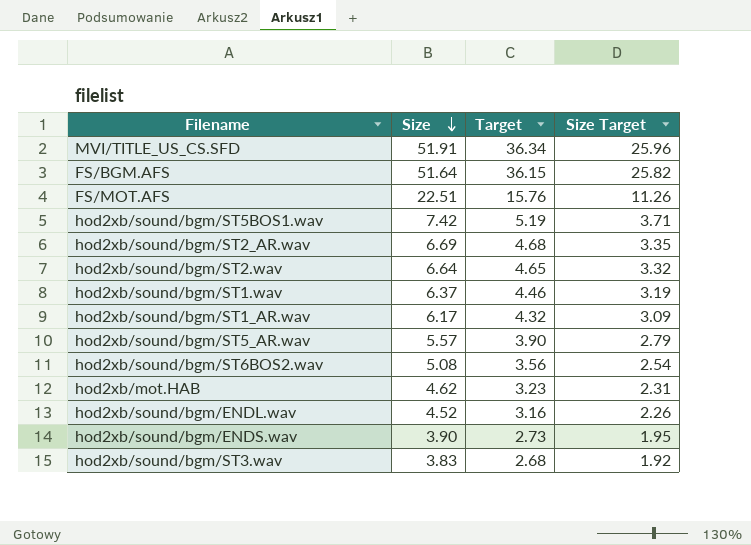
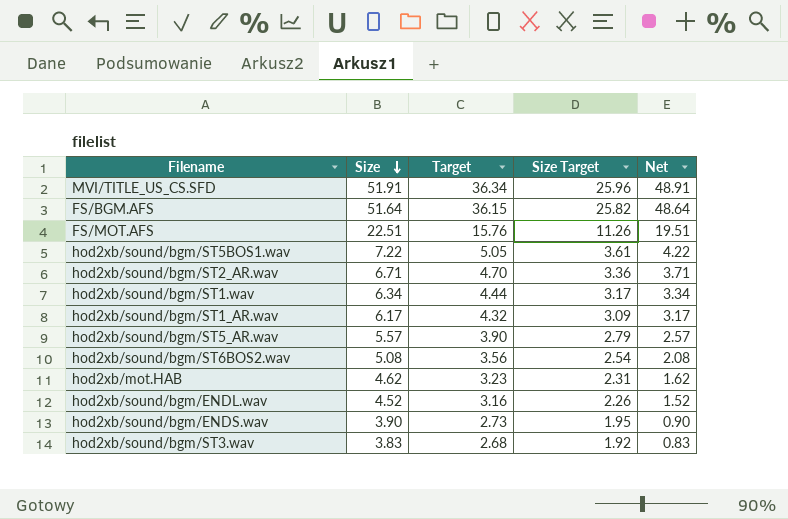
column Net | formula: none -> [Size] - 3
row hod2xb/sound/bgm/ST2.wav: 6.64 | 4.65 | 3.32 -> none
hod2xb/sound/bgm/ST5BOS1.wav | Size: 7.42 -> 7.22
hod2xb/sound/bgm/ST5BOS1.wav | Target: 5.19 -> 5.05
hod2xb/sound/bgm/ST5BOS1.wav | Size Target: 3.71 -> 3.61
hod2xb/sound/bgm/ST2_AR.wav | Size: 6.69 -> 6.71
hod2xb/sound/bgm/ST2_AR.wav | Target: 4.68 -> 4.70
hod2xb/sound/bgm/ST2_AR.wav | Size Target: 3.35 -> 3.36
hod2xb/sound/bgm/ST1.wav | Size: 6.37 -> 6.34
hod2xb/sound/bgm/ST1.wav | Target: 4.46 -> 4.44
hod2xb/sound/bgm/ST1.wav | Size Target: 3.19 -> 3.17

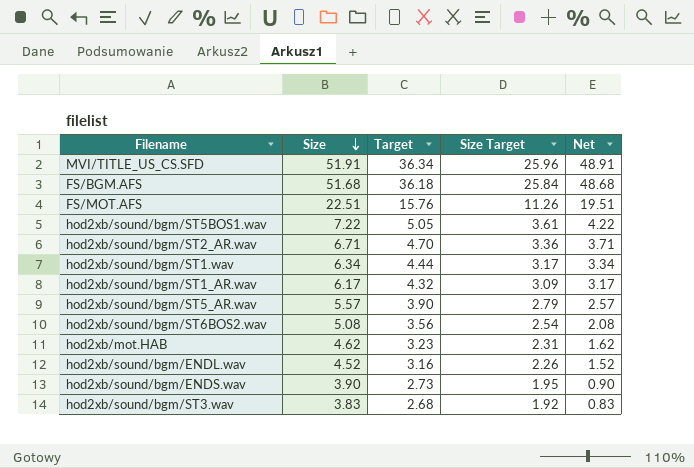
FS/BGM.AFS | Size: 51.64 -> 51.68
FS/BGM.AFS | Target: 36.15 -> 36.18
FS/BGM.AFS | Size Target: 25.82 -> 25.84
FS/BGM.AFS | Net: 48.64 -> 48.68

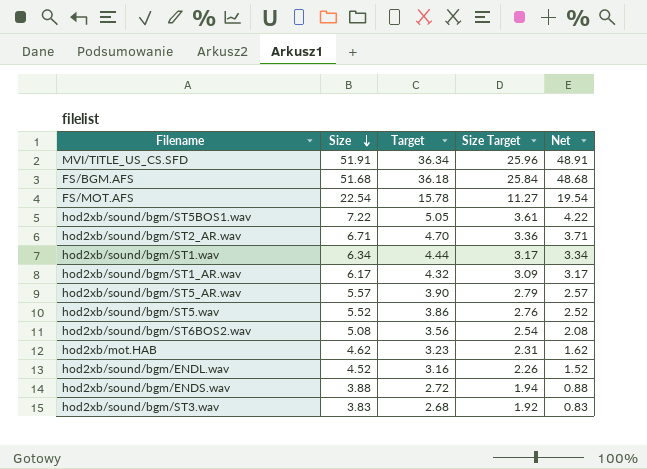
FS/MOT.AFS | Size: 22.51 -> 22.54
FS/MOT.AFS | Target: 15.76 -> 15.78
FS/MOT.AFS | Size Target: 11.26 -> 11.27
FS/MOT.AFS | Net: 19.51 -> 19.54
row hod2xb/sound/bgm/ST5.wav: none -> 5.52 | 3.86 | 2.76 | 2.52
hod2xb/sound/bgm/ENDS.wav | Size: 3.90 -> 3.88
hod2xb/sound/bgm/ENDS.wav | Target: 2.73 -> 2.72
hod2xb/sound/bgm/ENDS.wav | Size Target: 1.95 -> 1.94
hod2xb/sound/bgm/ENDS.wav | Net: 0.90 -> 0.88

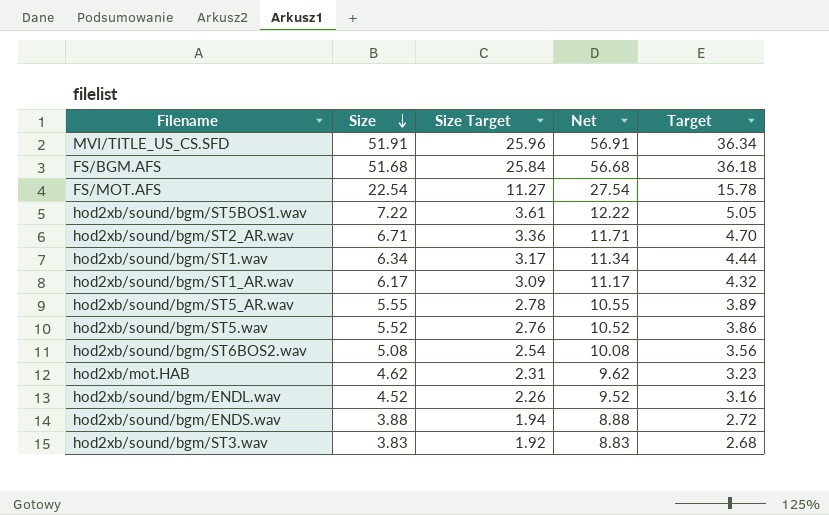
column Net | formula: [Size] - 3 -> [Size] + 5
column Target | position: 3 -> 5
hod2xb/sound/bgm/ST5_AR.wav | Size: 5.57 -> 5.55
hod2xb/sound/bgm/ST5_AR.wav | Size Target: 2.79 -> 2.78
hod2xb/sound/bgm/ST5_AR.wav | Target: 3.90 -> 3.89

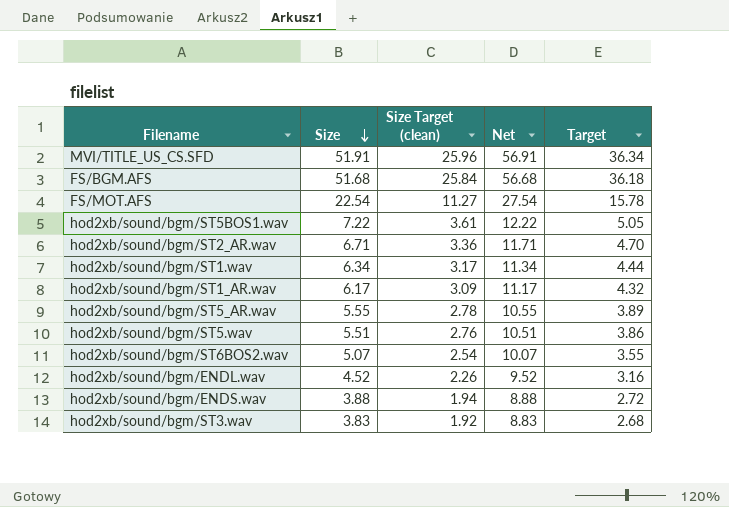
column name: Size Target -> Size Target (clean)
row hod2xb/mot.HAB: 4.62 | 2.31 | 9.62 | 3.23 -> none
hod2xb/sound/bgm/ST5.wav | Size: 5.52 -> 5.51
hod2xb/sound/bgm/ST5.wav | Net: 10.52 -> 10.51
hod2xb/sound/bgm/ST6BOS2.wav | Size: 5.08 -> 5.07
hod2xb/sound/bgm/ST6BOS2.wav | Net: 10.08 -> 10.07
hod2xb/sound/bgm/ST6BOS2.wav | Target: 3.56 -> 3.55

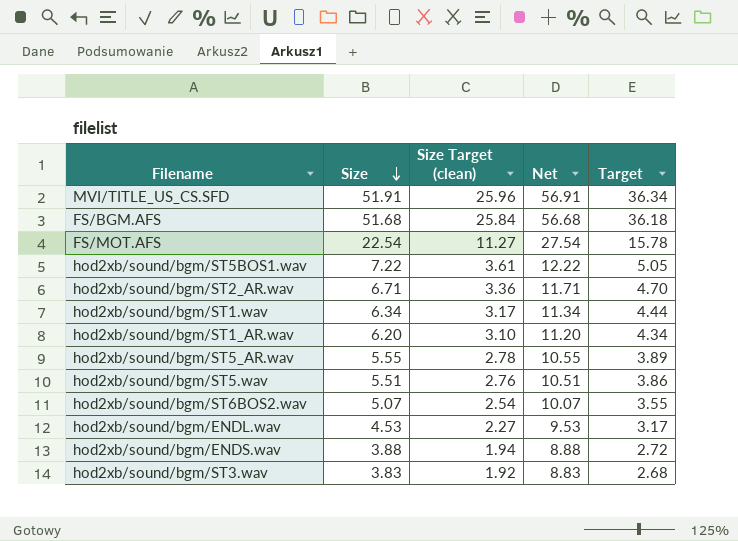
hod2xb/sound/bgm/ST1_AR.wav | Size: 6.17 -> 6.20
hod2xb/sound/bgm/ST1_AR.wav | Size Target (clean): 3.09 -> 3.10
hod2xb/sound/bgm/ST1_AR.wav | Net: 11.17 -> 11.20
hod2xb/sound/bgm/ST1_AR.wav | Target: 4.32 -> 4.34
hod2xb/sound/bgm/ENDL.wav | Size: 4.52 -> 4.53
hod2xb/sound/bgm/ENDL.wav | Size Target (clean): 2.26 -> 2.27
hod2xb/sound/bgm/ENDL.wav | Net: 9.52 -> 9.53
hod2xb/sound/bgm/ENDL.wav | Target: 3.16 -> 3.17

